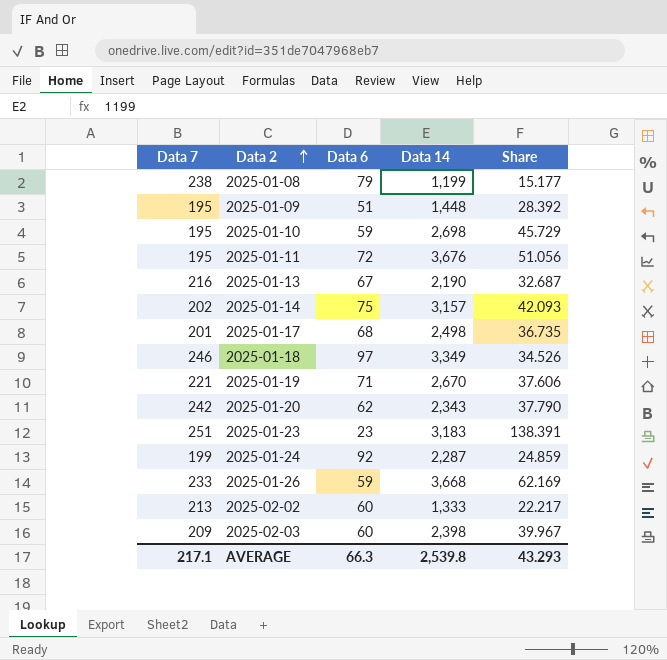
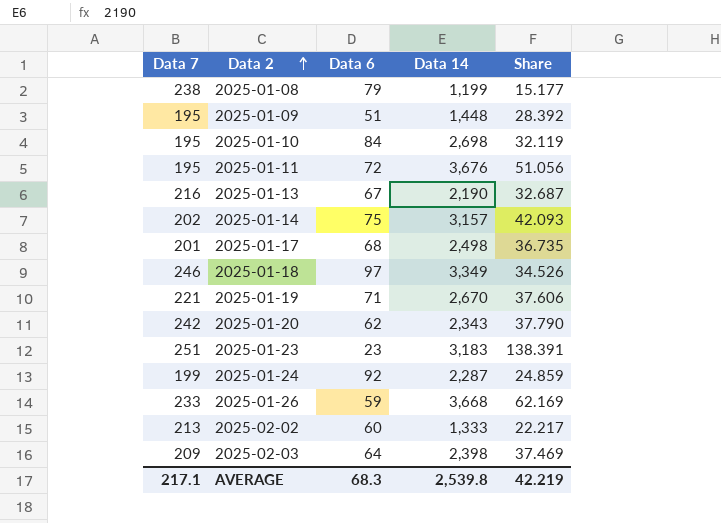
2025-01-10 | Data 6: 59 -> 84
2025-01-10 | Share: 45.729 -> 32.119
2025-02-03 | Data 6: 60 -> 64
2025-02-03 | Share: 39.967 -> 37.469
AVERAGE | Data 6: 66.3 -> 68.3
AVERAGE | Share: 43.293 -> 42.219

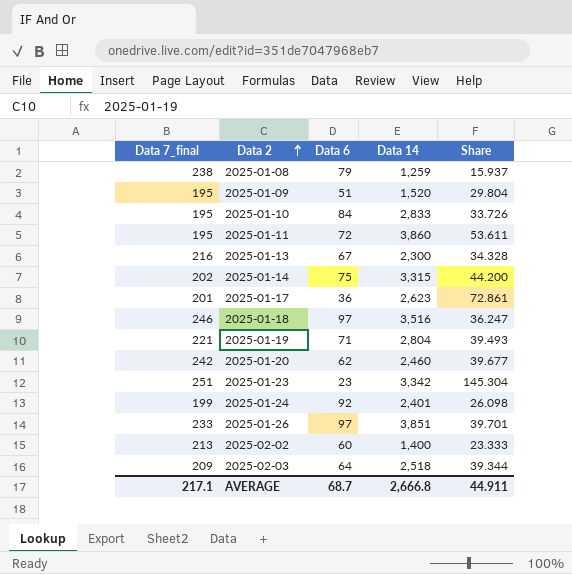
column name: Data 7 -> Data 7_final
2025-01-08 | Data 14: 1,199 -> 1,259
2025-01-08 | Share: 15.177 -> 15.937
2025-01-09 | Data 14: 1,448 -> 1,520
2025-01-09 | Share: 28.392 -> 29.804
2025-01-10 | Data 14: 2,698 -> 2,833
2025-01-10 | Share: 32.119 -> 33.726
2025-01-11 | Data 14: 3,676 -> 3,860
2025-01-11 | Share: 51.056 -> 53.611
2025-01-13 | Data 14: 2,190 -> 2,300
2025-01-13 | Share: 32.687 -> 34.328
2025-01-14 | Data 14: 3,157 -> 3,315
2025-01-14 | Share: 42.093 -> 44.200
2025-01-17 | Data 6: 68 -> 36
2025-01-17 | Data 14: 2,498 -> 2,623
2025-01-17 | Share: 36.735 -> 72.861
2025-01-18 | Data 14: 3,349 -> 3,516
2025-01-18 | Share: 34.526 -> 36.247
2025-01-19 | Data 14: 2,670 -> 2,804
2025-01-19 | Share: 37.606 -> 39.493
2025-01-20 | Data 14: 2,343 -> 2,460
2025-01-20 | Share: 37.790 -> 39.677
2025-01-23 | Data 14: 3,183 -> 3,342
2025-01-23 | Share: 138.391 -> 145.304
2025-01-24 | Data 14: 2,287 -> 2,401
2025-01-24 | Share: 24.859 -> 26.098
2025-01-26 | Data 6: 59 -> 97
2025-01-26 | Data 14: 3,668 -> 3,851
2025-01-26 | Share: 62.169 -> 39.701
2025-02-02 | Data 14: 1,333 -> 1,400
2025-02-02 | Share: 22.217 -> 23.333
2025-02-03 | Data 14: 2,398 -> 2,518
2025-02-03 | Share: 37.469 -> 39.344
AVERAGE | Data 6: 68.3 -> 68.7
AVERAGE | Data 14: 2,539.8 -> 2,666.8
AVERAGE | Share: 42.219 -> 44.911

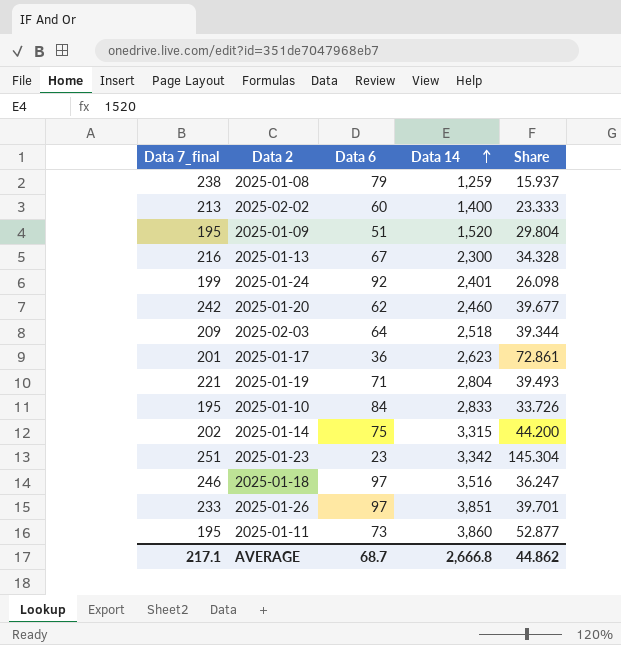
row order: Data 2 ascending -> Data 14 ascending
2025-01-11 | Data 6: 72 -> 73
2025-01-11 | Share: 53.611 -> 52.877
AVERAGE | Share: 44.911 -> 44.862

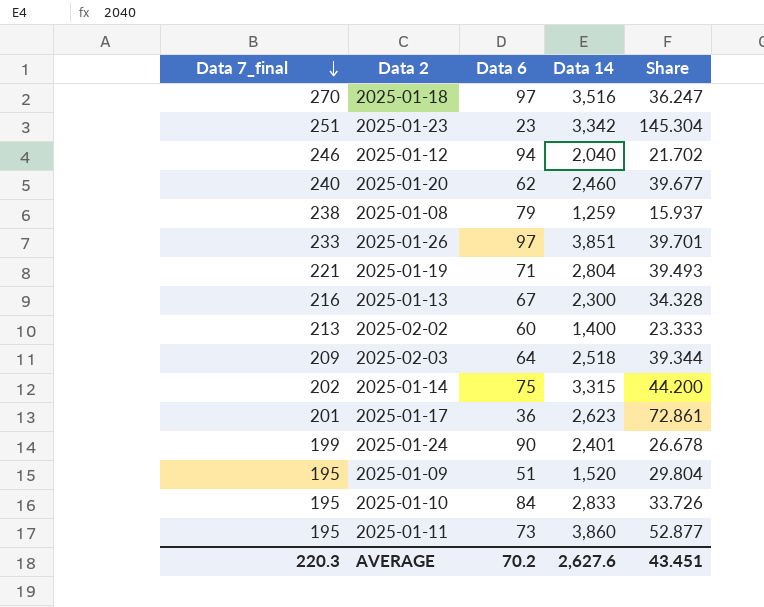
row order: Data 14 ascending -> Data 7_final descending
2025-01-18 | Data 7_final: 246 -> 270
row 2025-01-12: none -> 246 | 94 | 2,040 | 21.702
2025-01-20 | Data 7_final: 242 -> 240
2025-01-24 | Data 6: 92 -> 90
2025-01-24 | Share: 26.098 -> 26.678
AVERAGE | Data 7_final: 217.1 -> 220.3
AVERAGE | Data 6: 68.7 -> 70.2
AVERAGE | Data 14: 2,666.8 -> 2,627.6
AVERAGE | Share: 44.862 -> 43.451

